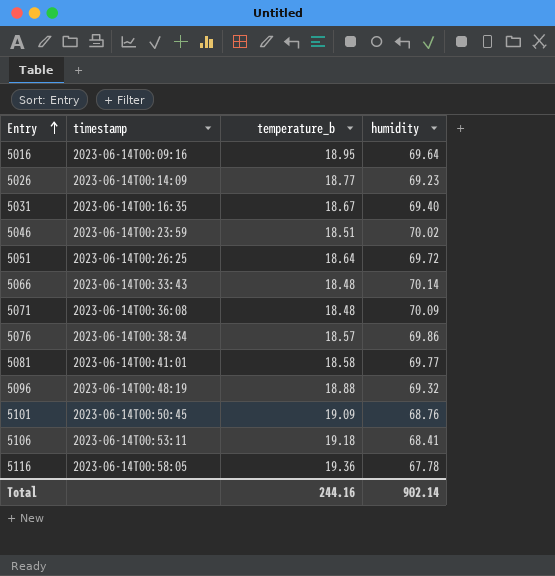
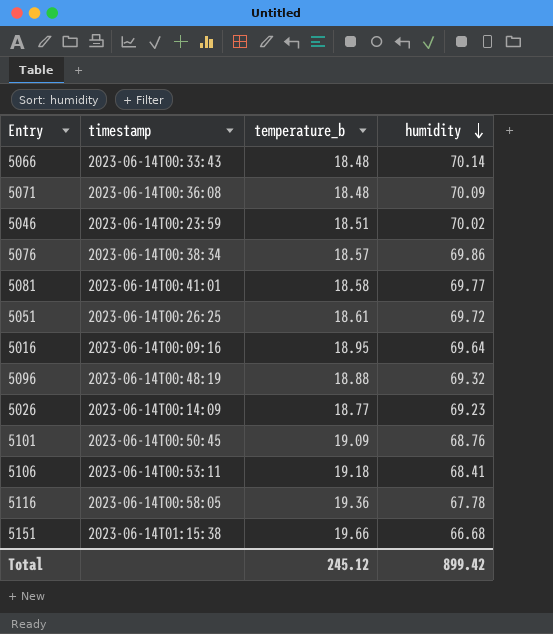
row order: Entry ascending -> humidity descending
row 5031: 2023-06-14T00:16:35 | 18.67 | 69.40 -> none
5051 | temperature_b: 18.64 -> 18.61
row 5151: none -> 2023-06-14T01:15:38 | 19.66 | 66.68
Total | temperature_b: 244.16 -> 245.12
Total | humidity: 902.14 -> 899.42

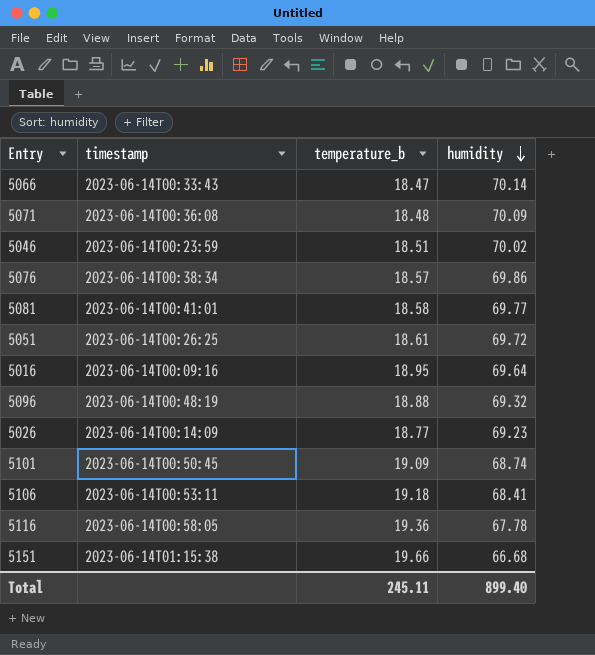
5066 | temperature_b: 18.48 -> 18.47
5101 | humidity: 68.76 -> 68.74
Total | temperature_b: 245.12 -> 245.11
Total | humidity: 899.42 -> 899.40

